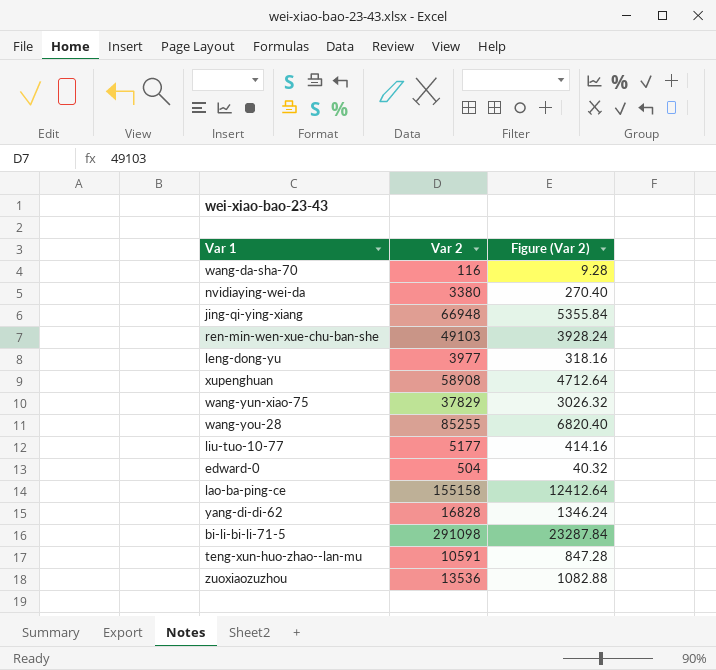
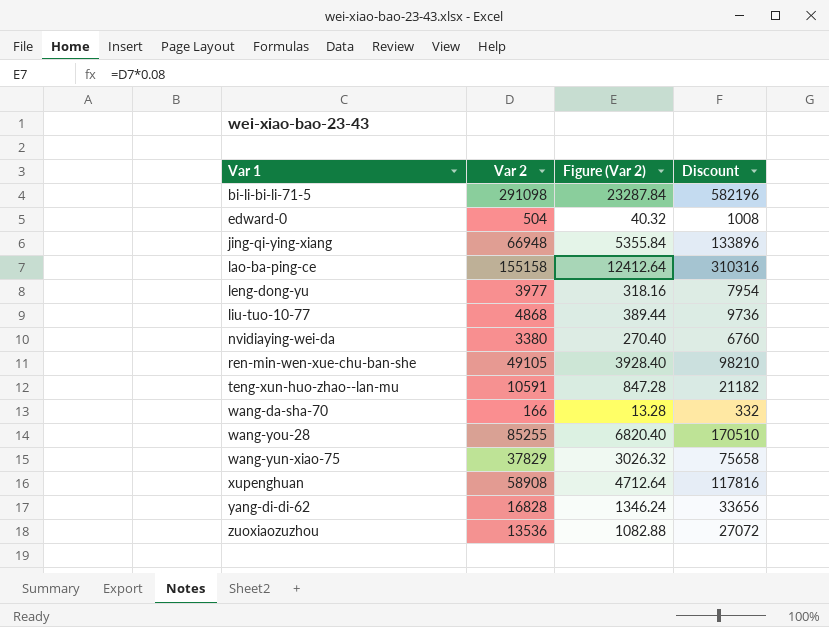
row order: none -> Var 1 ascending
column Discount | formula: none -> [Var 2] * 2
liu-tuo-10-77 | Var 2: 5177 -> 4868
liu-tuo-10-77 | Figure (Var 2): 414.16 -> 389.44
ren-min-wen-xue-chu-ban-she | Var 2: 49103 -> 49105
ren-min-wen-xue-chu-ban-she | Figure (Var 2): 3928.24 -> 3928.40
wang-da-sha-70 | Var 2: 116 -> 166
wang-da-sha-70 | Figure (Var 2): 9.28 -> 13.28

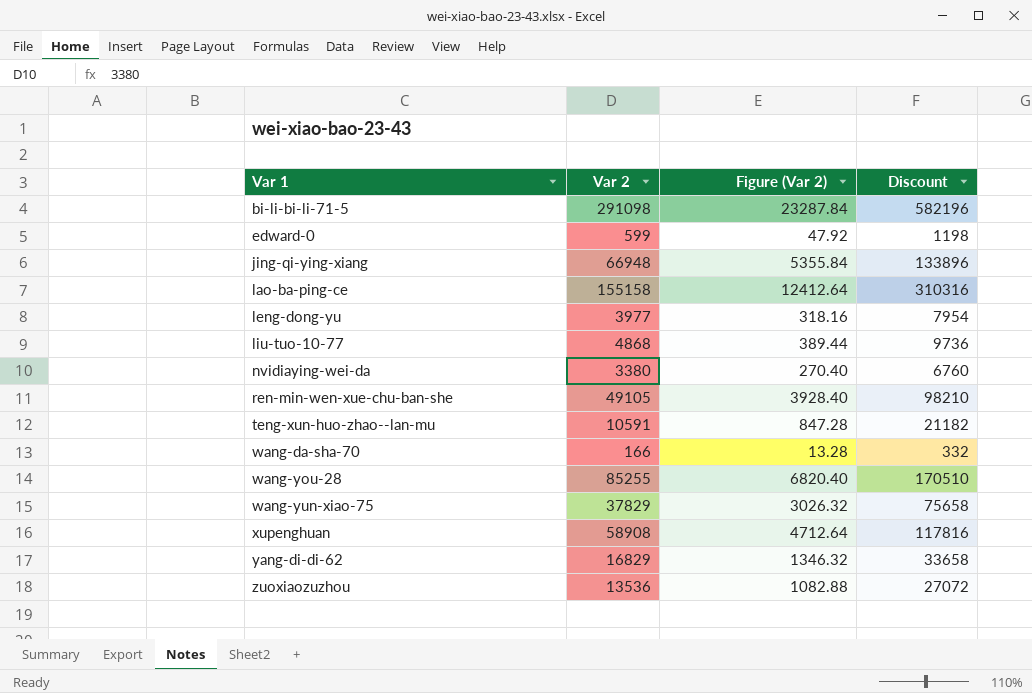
edward-0 | Var 2: 504 -> 599
edward-0 | Figure (Var 2): 40.32 -> 47.92
edward-0 | Discount: 1008 -> 1198
yang-di-di-62 | Var 2: 16828 -> 16829
yang-di-di-62 | Figure (Var 2): 1346.24 -> 1346.32
yang-di-di-62 | Discount: 33656 -> 33658

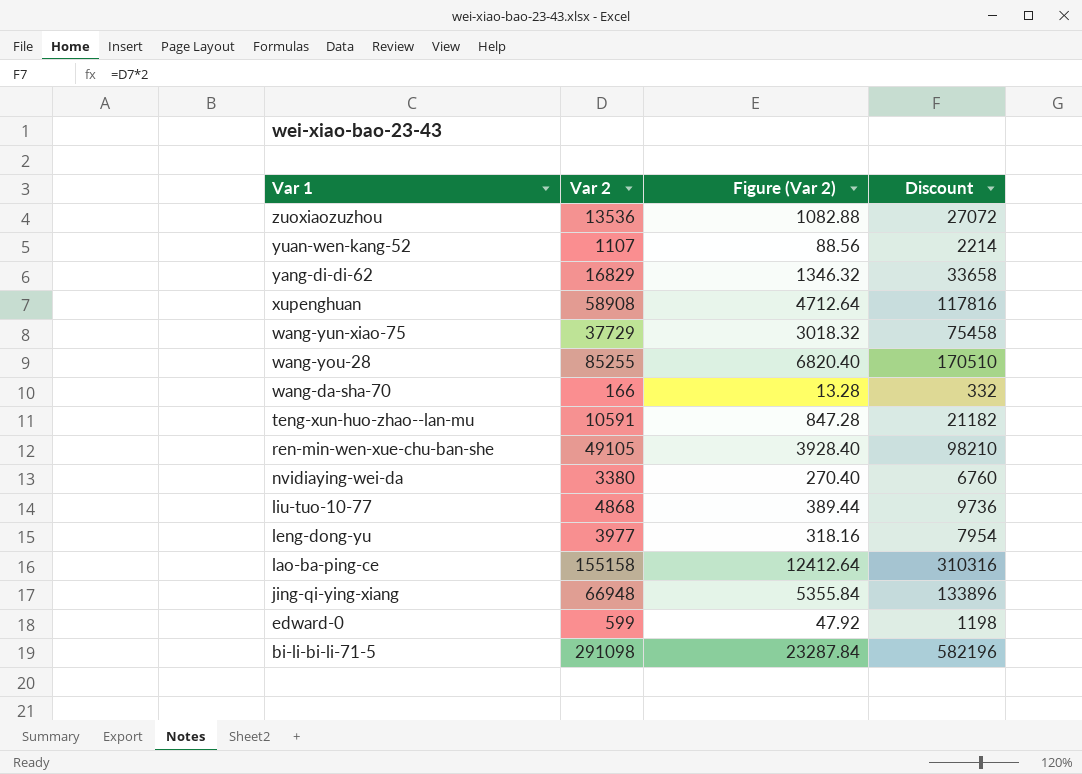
row order: Var 1 ascending -> Var 1 descending
row yuan-wen-kang-52: none -> 1107 | 88.56 | 2214
wang-yun-xiao-75 | Var 2: 37829 -> 37729
wang-yun-xiao-75 | Figure (Var 2): 3026.32 -> 3018.32
wang-yun-xiao-75 | Discount: 75658 -> 75458

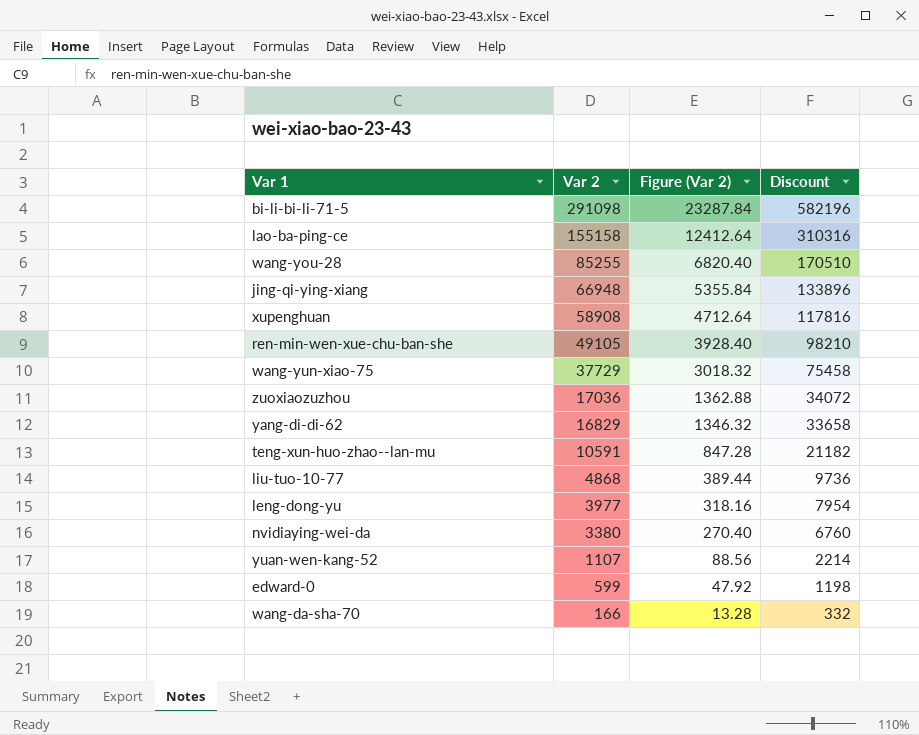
row order: Var 1 descending -> Var 2 descending
zuoxiaozuzhou | Var 2: 13536 -> 17036
zuoxiaozuzhou | Figure (Var 2): 1082.88 -> 1362.88
zuoxiaozuzhou | Discount: 27072 -> 34072

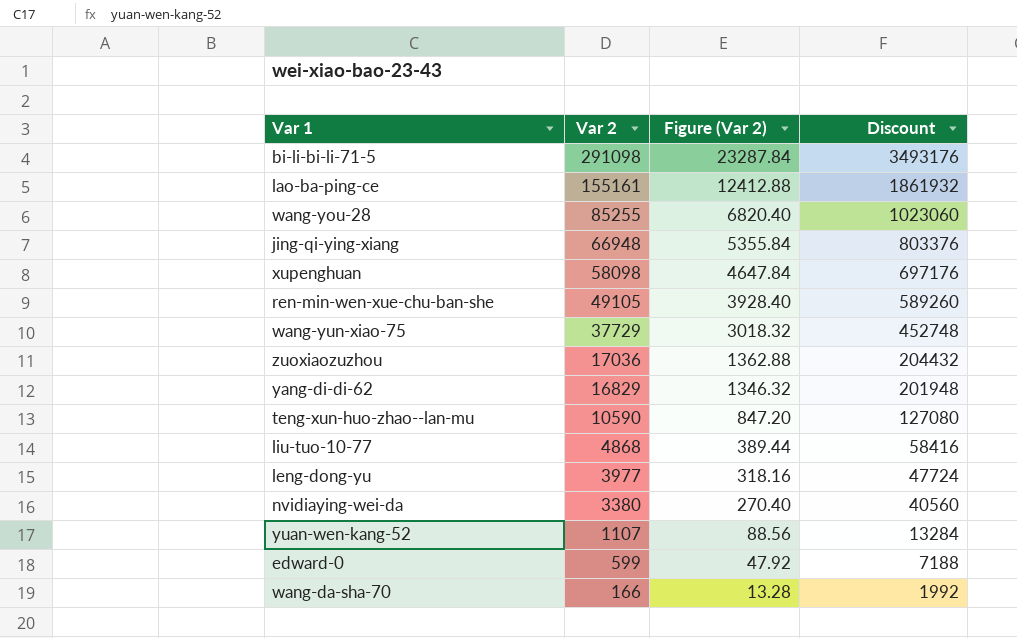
column Discount | formula: [Var 2] * 2 -> [Var 2] * 12
lao-ba-ping-ce | Var 2: 155158 -> 155161
lao-ba-ping-ce | Figure (Var 2): 12412.64 -> 12412.88
xupenghuan | Var 2: 58908 -> 58098
xupenghuan | Figure (Var 2): 4712.64 -> 4647.84
teng-xun-huo-zhao--lan-mu | Var 2: 10591 -> 10590
teng-xun-huo-zhao--lan-mu | Figure (Var 2): 847.28 -> 847.20

